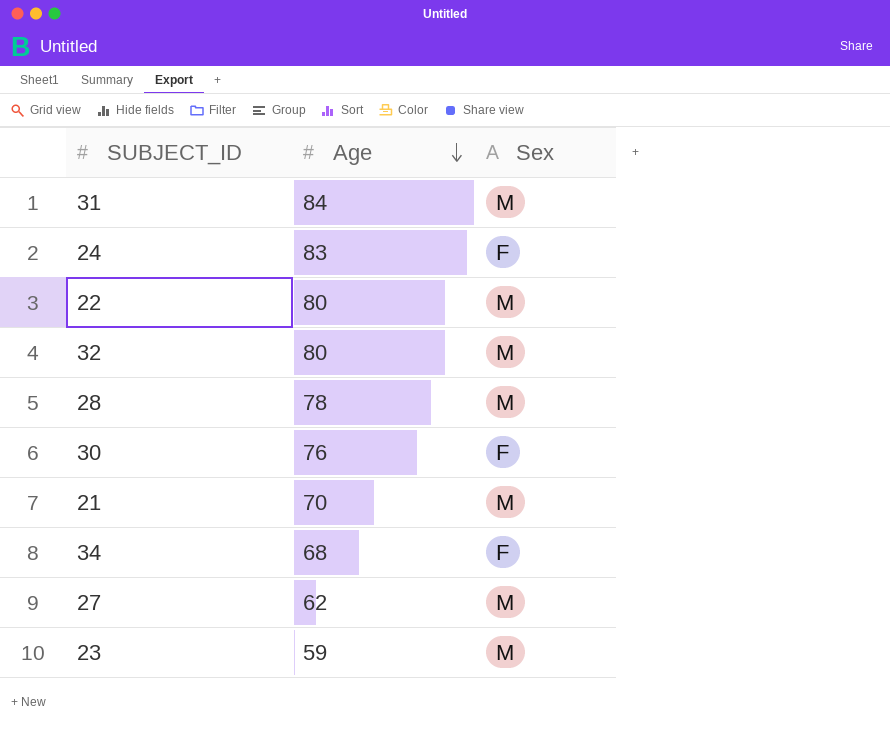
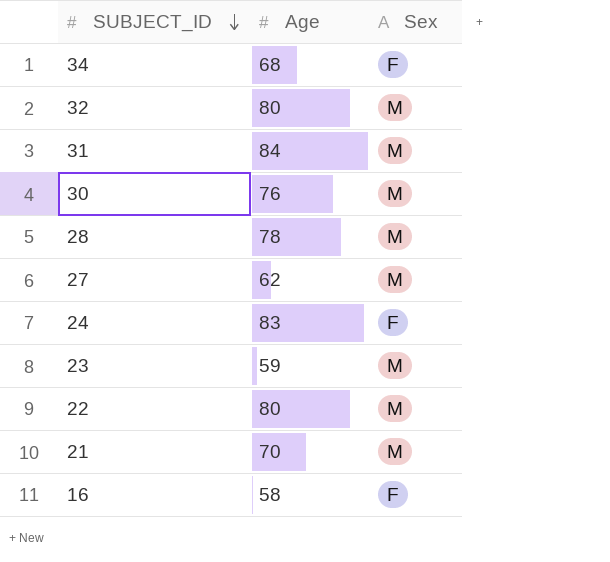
row order: Age descending -> SUBJECT_ID descending
30 | Sex: F -> M
row 16: none -> 58 | F

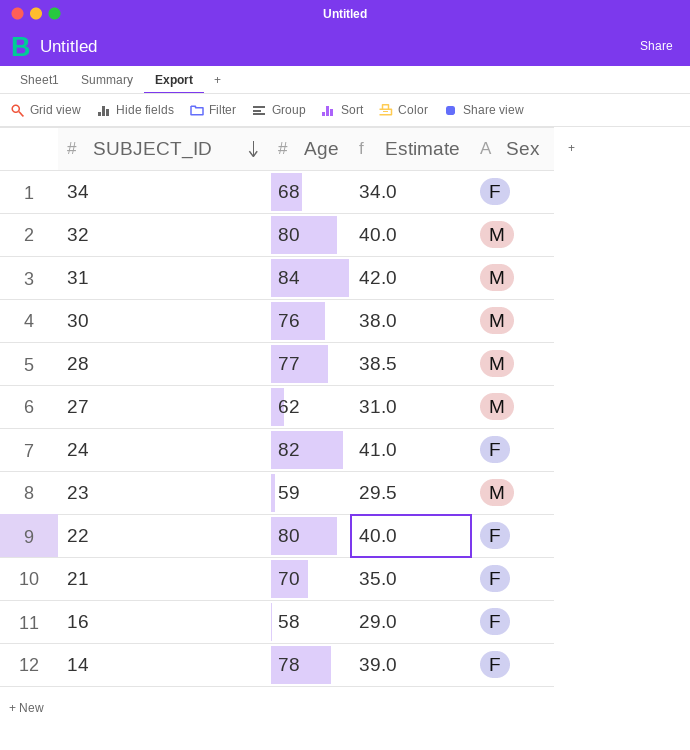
column Estimate | formula: none -> [Age] * 0.5
28 | Age: 78 -> 77
24 | Age: 83 -> 82
22 | Sex: M -> F
21 | Sex: M -> F
row 14: none -> 78 | 39.0 | F

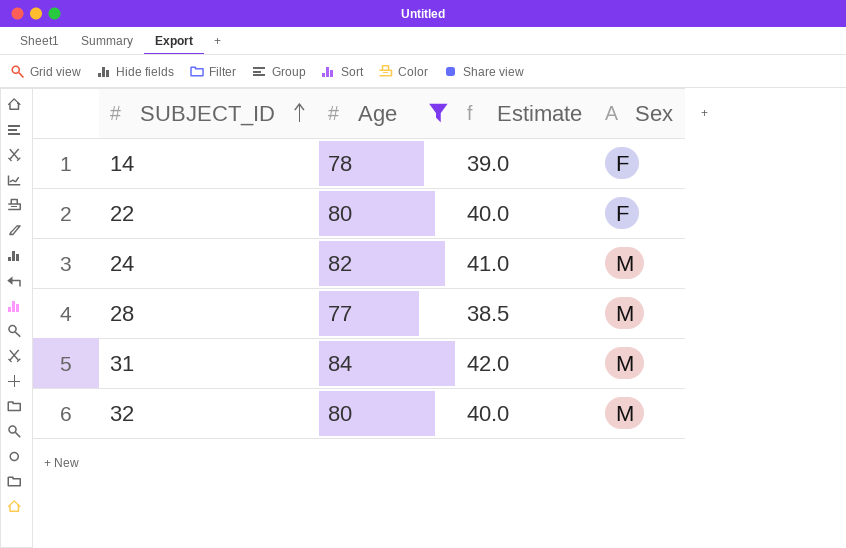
filter: none -> Age >= 77
row order: SUBJECT_ID descending -> SUBJECT_ID ascending
24 | Sex: F -> M

